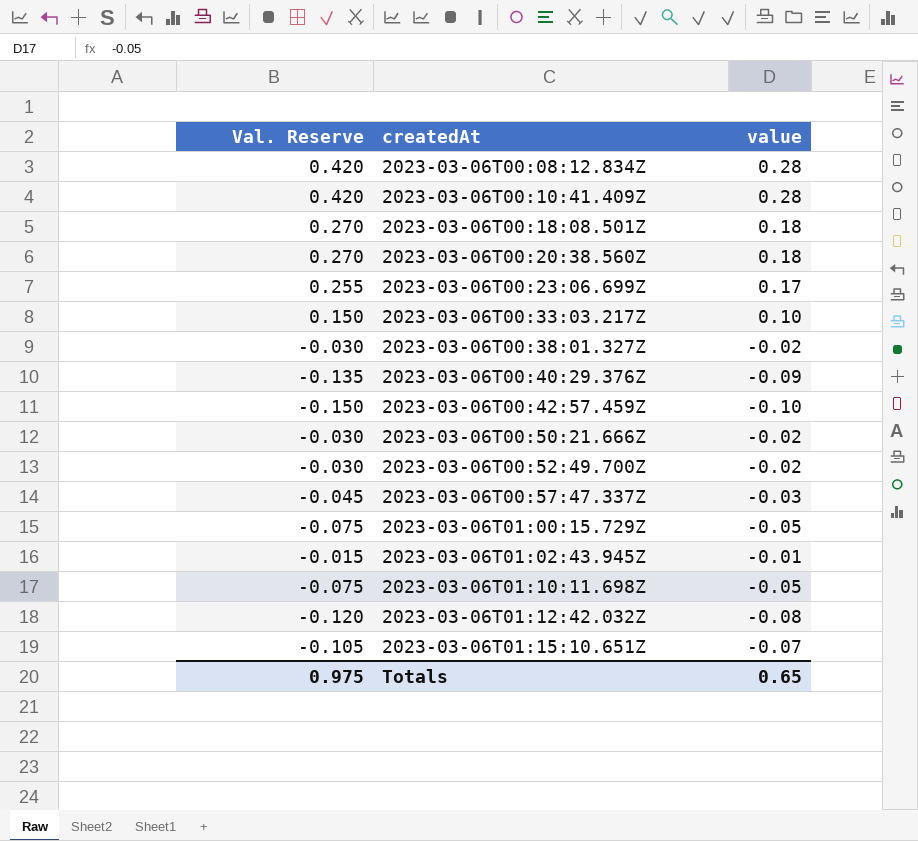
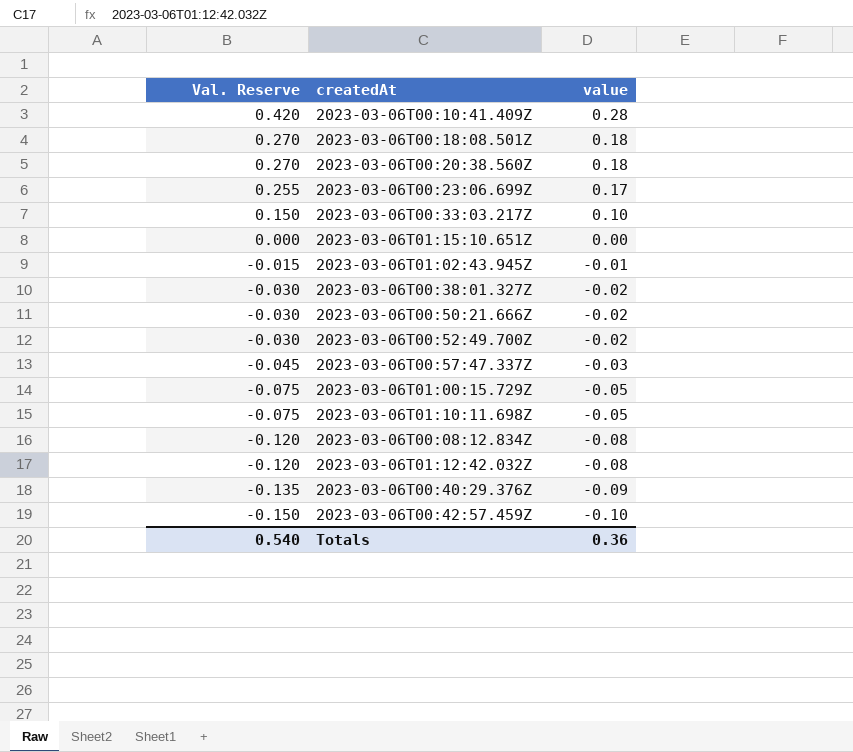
row order: createdAt ascending -> Val. Reserve descending
2023-03-06T01:15:10.651Z | Val. Reserve: -0.105 -> 0.000
2023-03-06T01:15:10.651Z | value: -0.07 -> 0.00
2023-03-06T00:08:12.834Z | Val. Reserve: 0.420 -> -0.120
2023-03-06T00:08:12.834Z | value: 0.28 -> -0.08
Totals | Val. Reserve: 0.975 -> 0.540
Totals | value: 0.65 -> 0.36

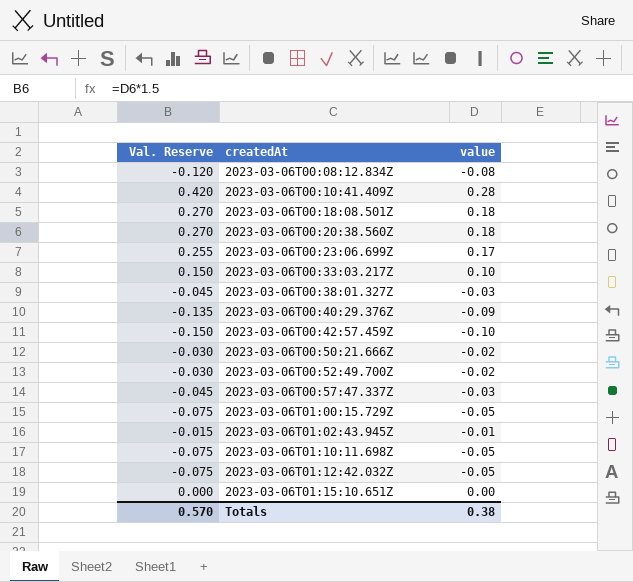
row order: Val. Reserve descending -> createdAt ascending
2023-03-06T00:38:01.327Z | Val. Reserve: -0.030 -> -0.045
2023-03-06T00:38:01.327Z | value: -0.02 -> -0.03
2023-03-06T01:12:42.032Z | Val. Reserve: -0.120 -> -0.075
2023-03-06T01:12:42.032Z | value: -0.08 -> -0.05
Totals | Val. Reserve: 0.540 -> 0.570
Totals | value: 0.36 -> 0.38

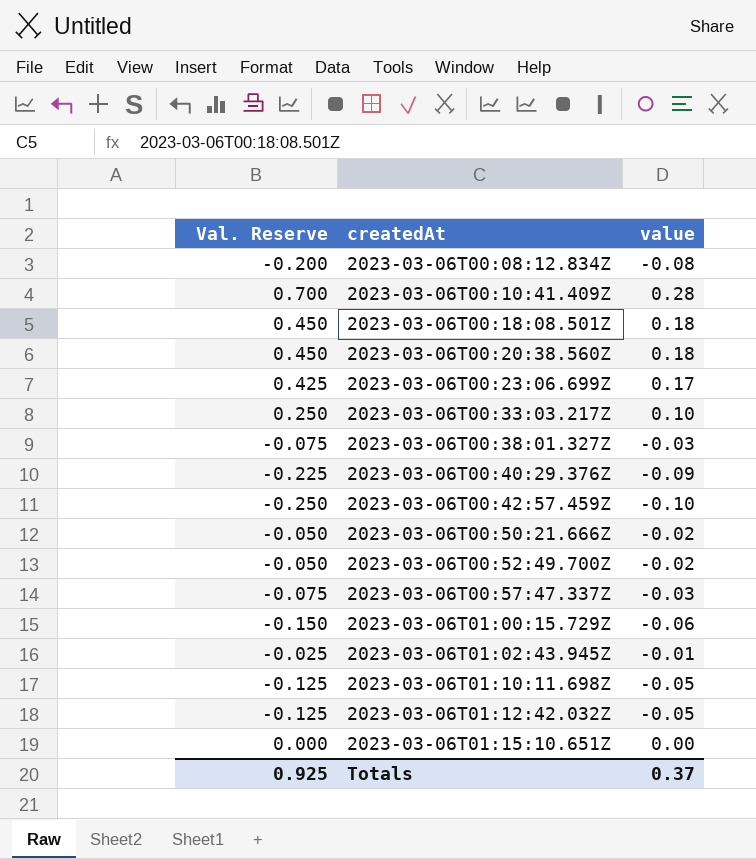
column Val. Reserve | formula: [value] * 1.5 -> [value] * 2.5
2023-03-06T01:00:15.729Z | value: -0.05 -> -0.06
Totals | Val. Reserve: 0.570 -> 0.925
Totals | value: 0.38 -> 0.37

